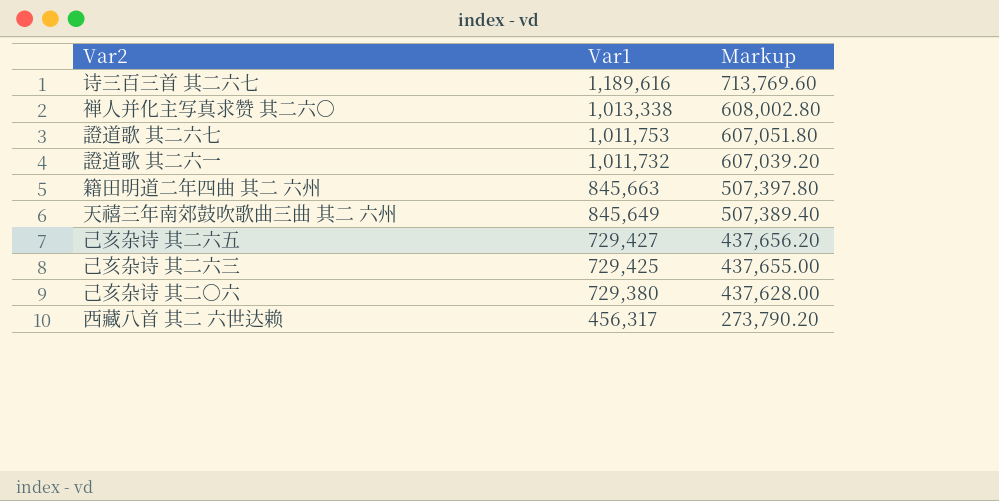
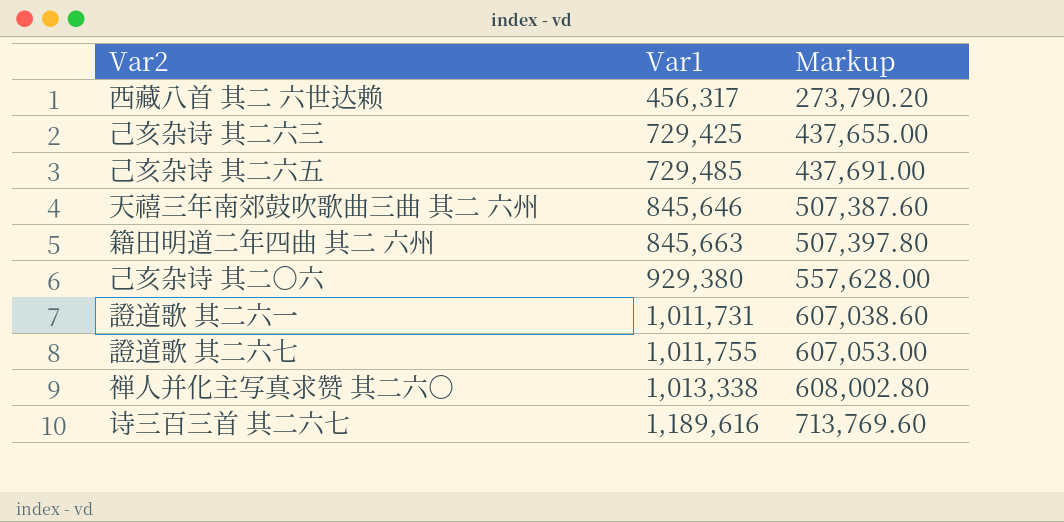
row order: Var1 descending -> Var1 ascending
己亥杂诗 其二六五 | Var1: 729,427 -> 729,485
己亥杂诗 其二六五 | Markup: 437,656.20 -> 437,691.00
天禧三年南郊鼓吹歌曲三曲 其二 六州 | Var1: 845,649 -> 845,646
天禧三年南郊鼓吹歌曲三曲 其二 六州 | Markup: 507,389.40 -> 507,387.60
己亥杂诗 其二○六 | Var1: 729,380 -> 929,380
己亥杂诗 其二○六 | Markup: 437,628.00 -> 557,628.00
證道歌 其二六一 | Var1: 1,011,732 -> 1,011,731
證道歌 其二六一 | Markup: 607,039.20 -> 607,038.60
證道歌 其二六七 | Var1: 1,011,753 -> 1,011,755
證道歌 其二六七 | Markup: 607,051.80 -> 607,053.00

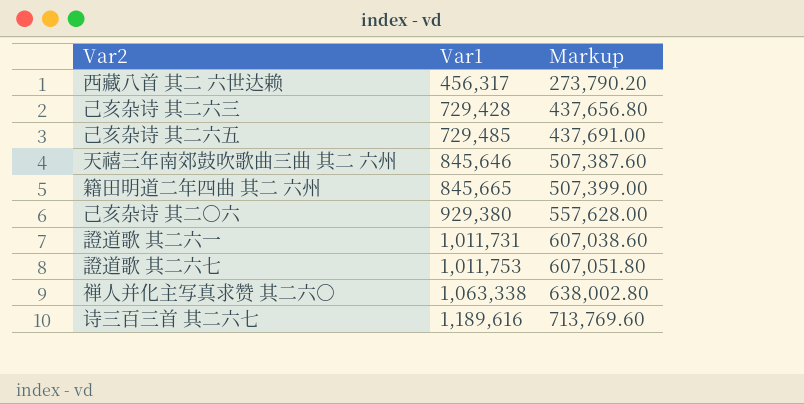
己亥杂诗 其二六三 | Var1: 729,425 -> 729,428
己亥杂诗 其二六三 | Markup: 437,655.00 -> 437,656.80
籍田明道二年四曲 其二 六州 | Var1: 845,663 -> 845,665
籍田明道二年四曲 其二 六州 | Markup: 507,397.80 -> 507,399.00
證道歌 其二六七 | Var1: 1,011,755 -> 1,011,753
證道歌 其二六七 | Markup: 607,053.00 -> 607,051.80
禅人并化主写真求赞 其二六○ | Var1: 1,013,338 -> 1,063,338
禅人并化主写真求赞 其二六○ | Markup: 608,002.80 -> 638,002.80

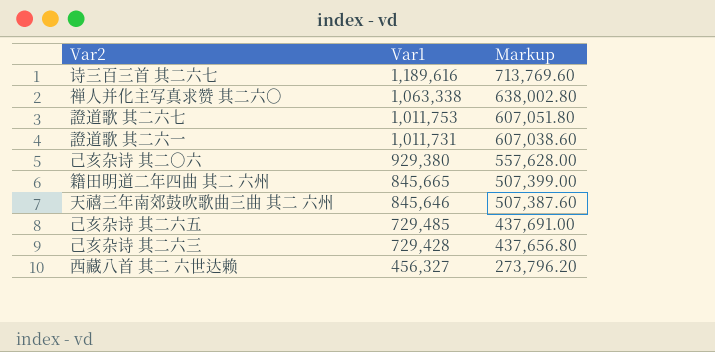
row order: Var1 ascending -> Var1 descending
西藏八首 其二 六世达赖 | Var1: 456,317 -> 456,327
西藏八首 其二 六世达赖 | Markup: 273,790.20 -> 273,796.20

